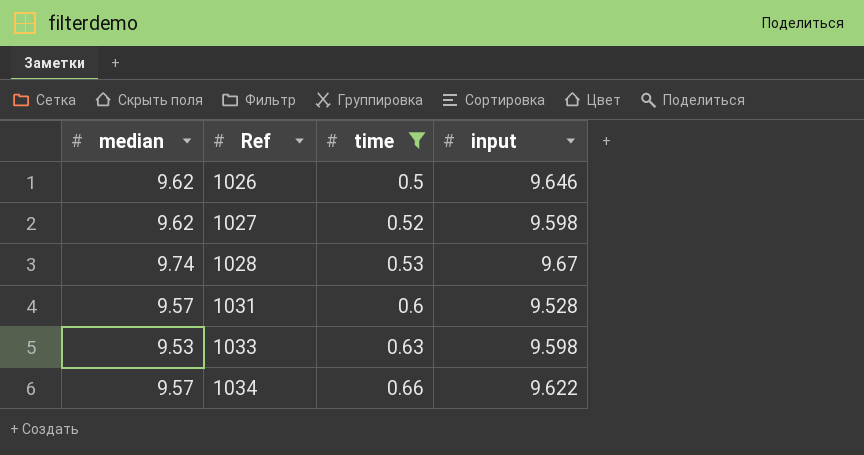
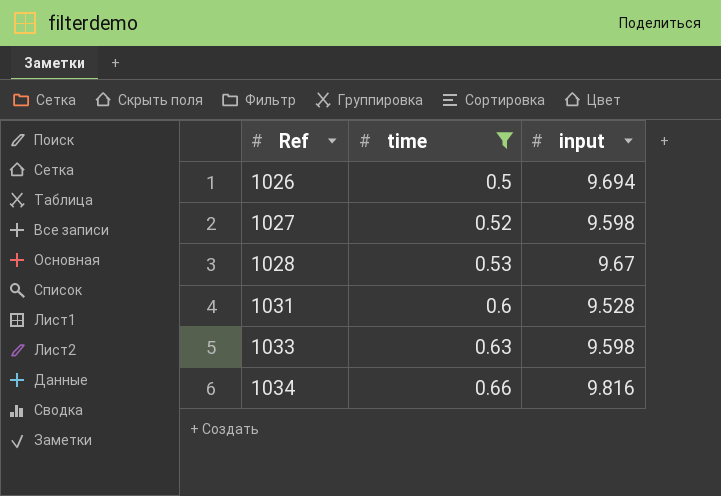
column median | position: 1 -> none
1026 | input: 9.646 -> 9.694
1034 | input: 9.622 -> 9.816

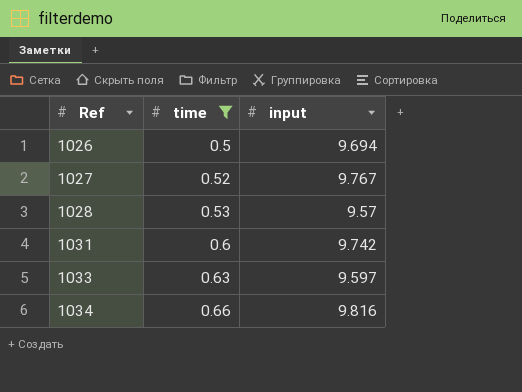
1027 | input: 9.598 -> 9.767
1028 | input: 9.67 -> 9.57
1031 | input: 9.528 -> 9.742
1033 | input: 9.598 -> 9.597

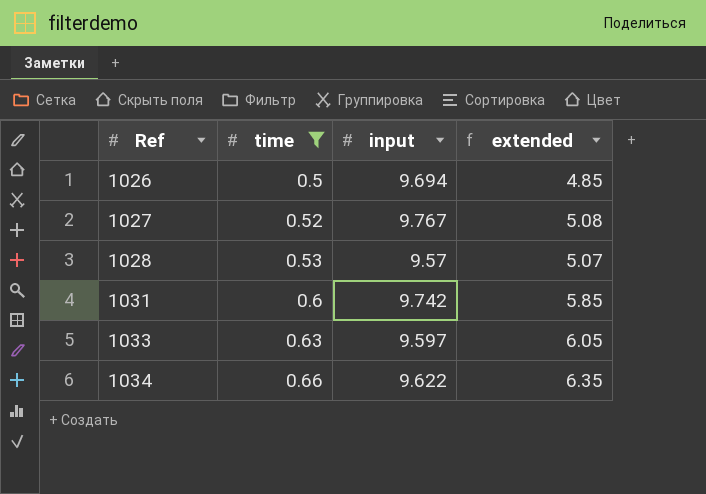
column extended | formula: none -> [time] * [input]
1034 | input: 9.816 -> 9.622

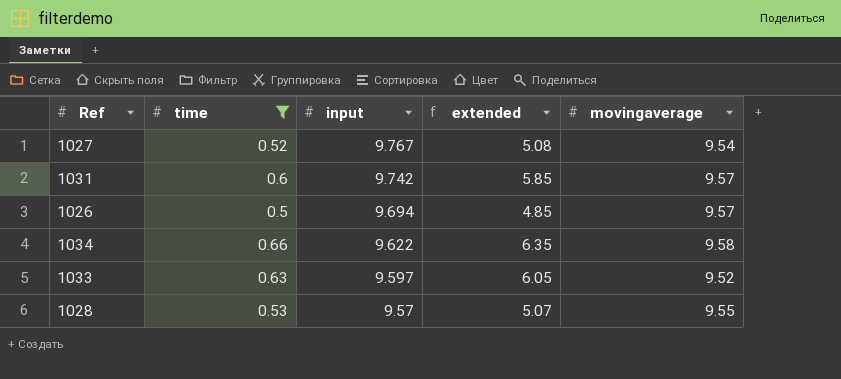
row order: Ref ascending -> input descending
column movingaverage | position: none -> 5

